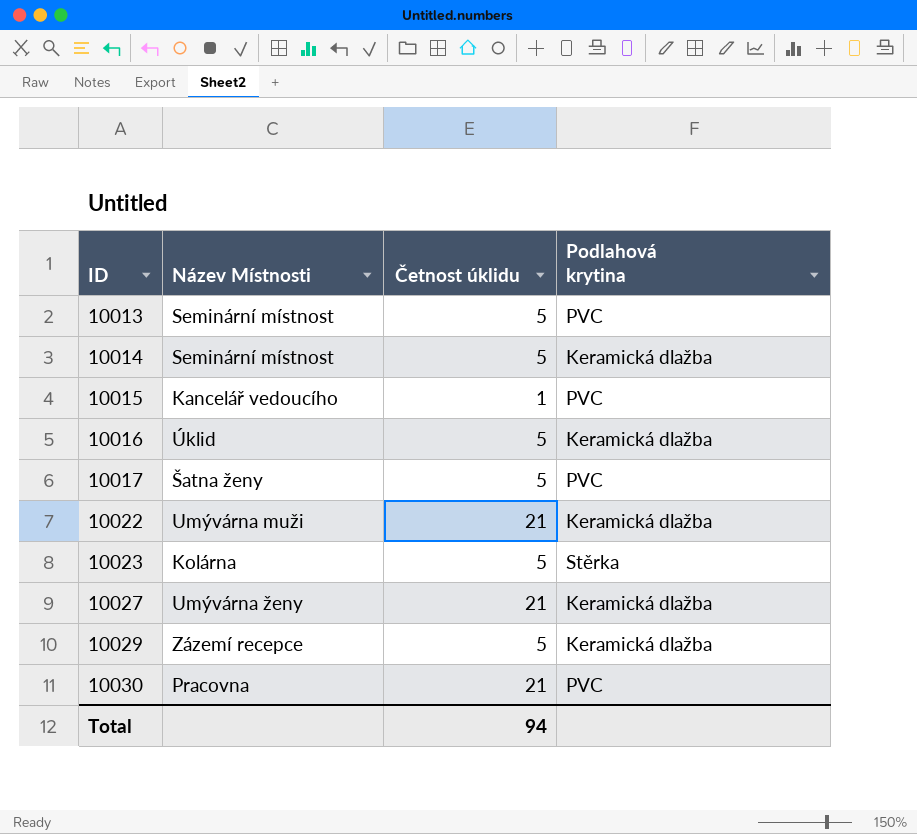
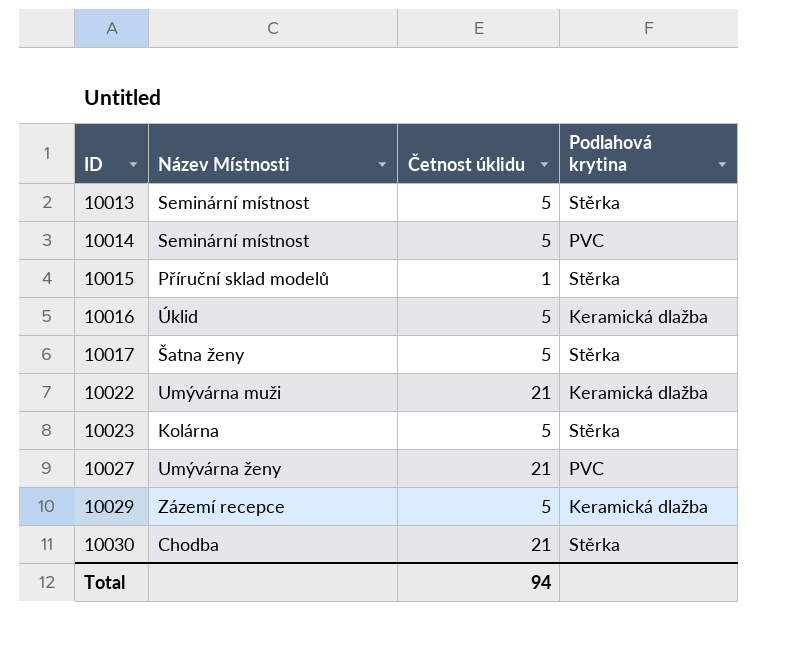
10013 | Podlahová krytina: PVC -> Stěrka
10014 | Podlahová krytina: Keramická dlažba -> PVC
10015 | Název Místnosti: Kancelář vedoucího -> Příruční sklad modelů
10015 | Podlahová krytina: PVC -> Stěrka
10017 | Podlahová krytina: PVC -> Stěrka
10027 | Podlahová krytina: Keramická dlažba -> PVC
10030 | Název Místnosti: Pracovna -> Chodba
10030 | Podlahová krytina: PVC -> Stěrka

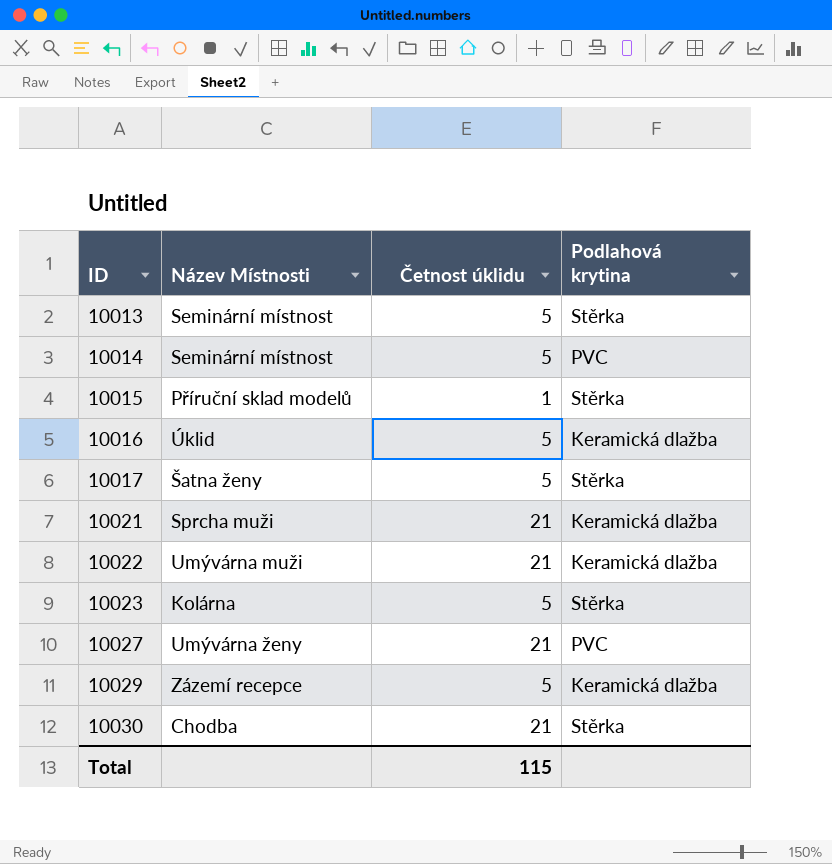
row 10021: none -> Sprcha muži | 21 | Keramická dlažba
Total | Četnost úklidu: 94 -> 115

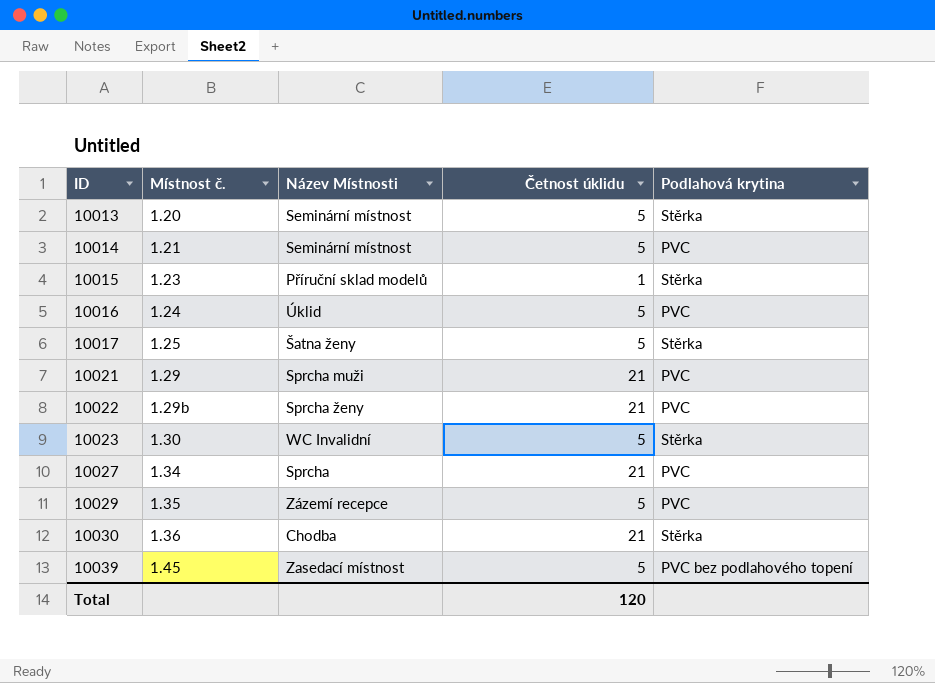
column Místnost č. | position: none -> 2
10016 | Podlahová krytina: Keramická dlažba -> PVC
10021 | Podlahová krytina: Keramická dlažba -> PVC
10022 | Název Místnosti: Umývárna muži -> Sprcha ženy
10022 | Podlahová krytina: Keramická dlažba -> PVC
10023 | Název Místnosti: Kolárna -> WC Invalidní
10027 | Název Místnosti: Umývárna ženy -> Sprcha
10029 | Podlahová krytina: Keramická dlažba -> PVC
row 10039: none -> 1.45 | Zasedací místnost | 5 | PVC bez podlahového topení
Total | Četnost úklidu: 115 -> 120

